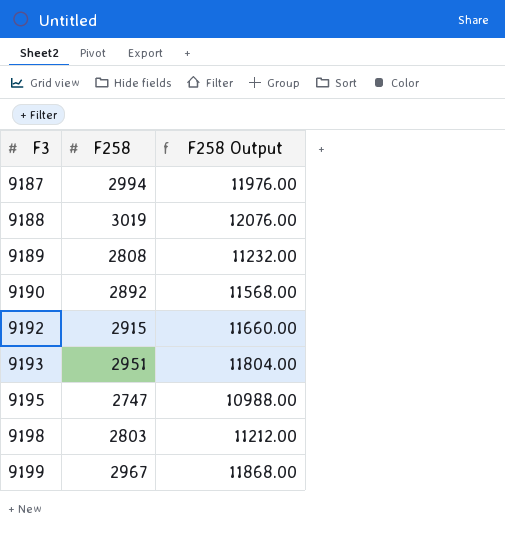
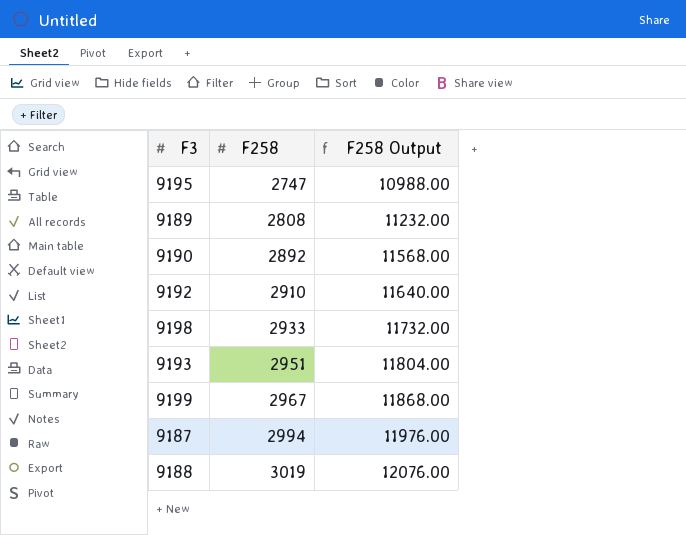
row order: F3 ascending -> F258 ascending
9192 | F258: 2915 -> 2910
9192 | F258 Output: 11660.00 -> 11640.00
9198 | F258: 2803 -> 2933
9198 | F258 Output: 11212.00 -> 11732.00

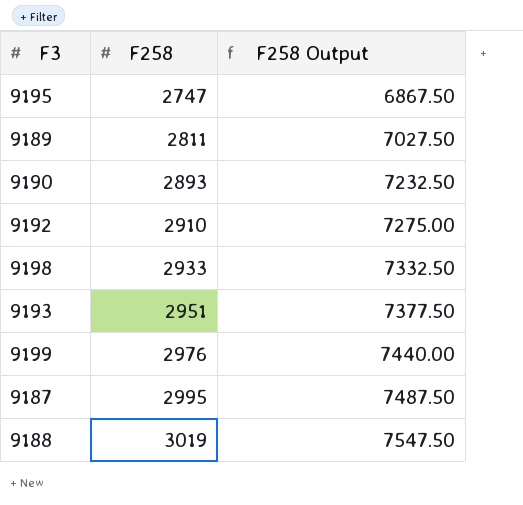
column F258 Output | formula: [F258] * 4 -> [F258] * 2.5
9189 | F258: 2808 -> 2811
9190 | F258: 2892 -> 2893
9199 | F258: 2967 -> 2976
9187 | F258: 2994 -> 2995

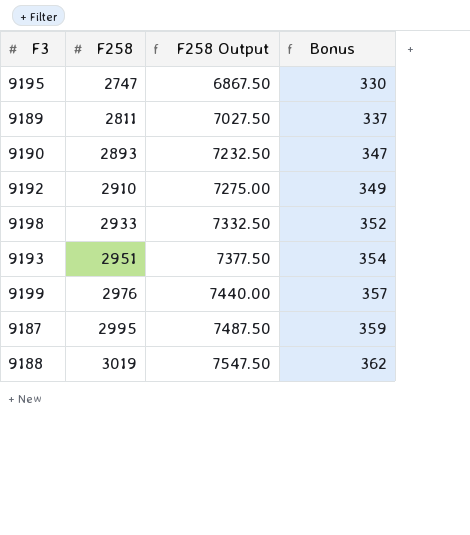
column Bonus | formula: none -> [F258] * 0.12

